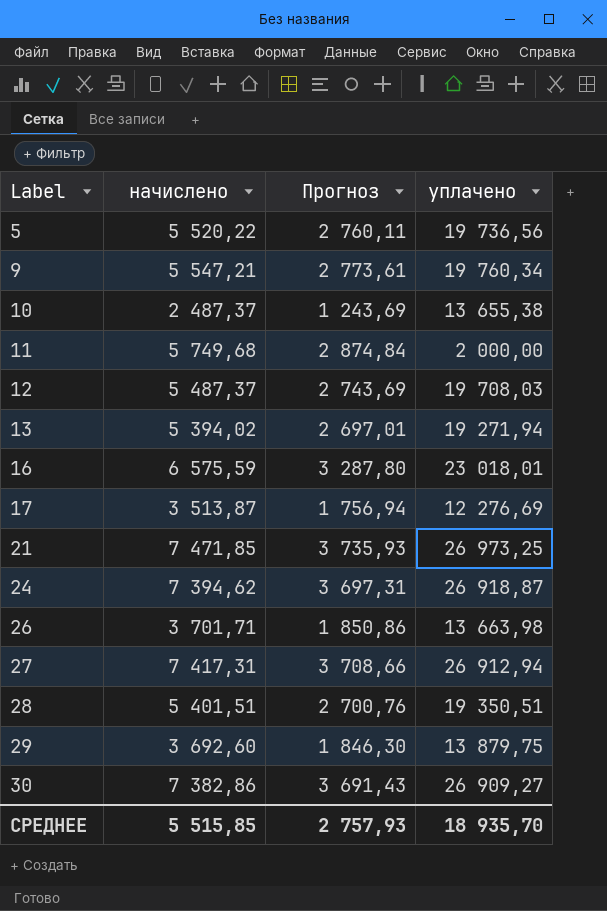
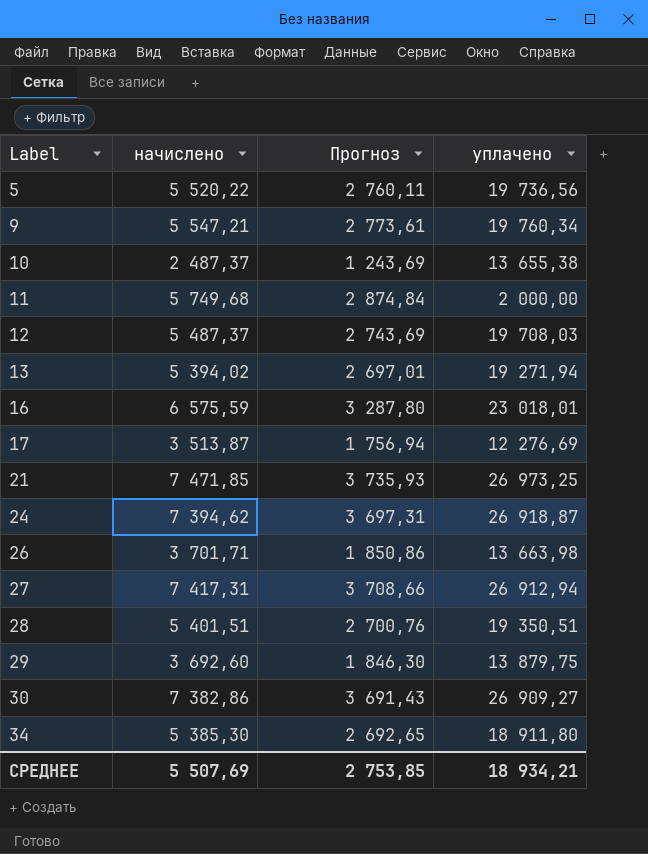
row 34: none -> 5 385,30 | 2 692,65 | 18 911,80
СРЕДНЕЕ | начислено: 5 515,85 -> 5 507,69
СРЕДНЕЕ | Прогноз: 2 757,93 -> 2 753,85
СРЕДНЕЕ | уплачено: 18 935,70 -> 18 934,21

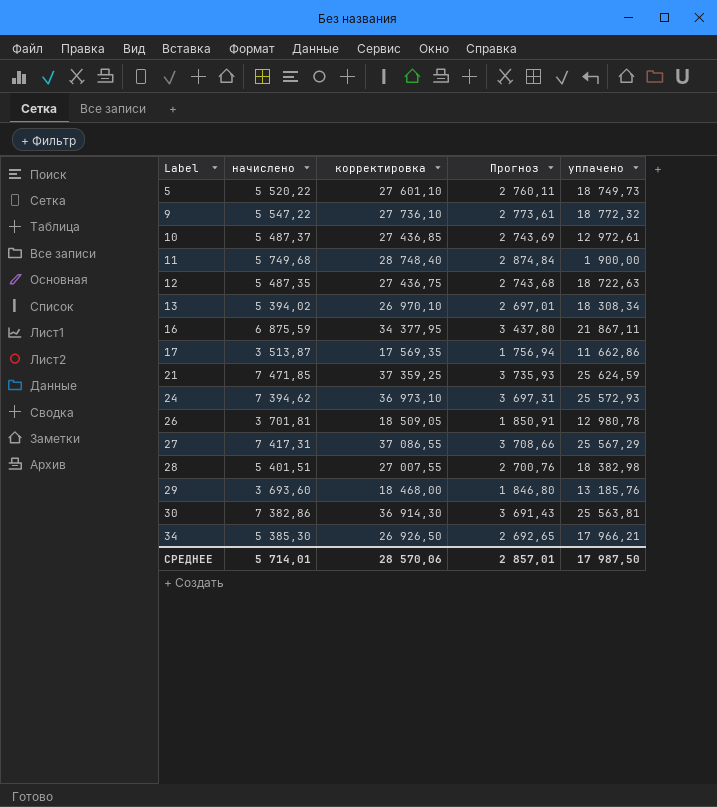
column корректировка | formula: none -> [начислено] * 5
5 | уплачено: 19 736,56 -> 18 749,73
9 | начислено: 5 547,21 -> 5 547,22
9 | уплачено: 19 760,34 -> 18 772,32
10 | начислено: 2 487,37 -> 5 487,37
10 | Прогноз: 1 243,69 -> 2 743,69
10 | уплачено: 13 655,38 -> 12 972,61
11 | уплачено: 2 000,00 -> 1 900,00
12 | начислено: 5 487,37 -> 5 487,35
12 | Прогноз: 2 743,69 -> 2 743,68
12 | уплачено: 19 708,03 -> 18 722,63
13 | уплачено: 19 271,94 -> 18 308,34
16 | начислено: 6 575,59 -> 6 875,59
16 | Прогноз: 3 287,80 -> 3 437,80
16 | уплачено: 23 018,01 -> 21 867,11
17 | уплачено: 12 276,69 -> 11 662,86
21 | уплачено: 26 973,25 -> 25 624,59
24 | уплачено: 26 918,87 -> 25 572,93
26 | начислено: 3 701,71 -> 3 701,81
26 | Прогноз: 1 850,86 -> 1 850,91
26 | уплачено: 13 663,98 -> 12 980,78
27 | уплачено: 26 912,94 -> 25 567,29
28 | уплачено: 19 350,51 -> 18 382,98
29 | начислено: 3 692,60 -> 3 693,60
29 | Прогноз: 1 846,30 -> 1 846,80
29 | уплачено: 13 879,75 -> 13 185,76
30 | уплачено: 26 909,27 -> 25 563,81
34 | уплачено: 18 911,80 -> 17 966,21
СРЕДНЕЕ | начислено: 5 507,69 -> 5 714,01
СРЕДНЕЕ | Прогноз: 2 753,85 -> 2 857,01
СРЕДНЕЕ | уплачено: 18 934,21 -> 17 987,50

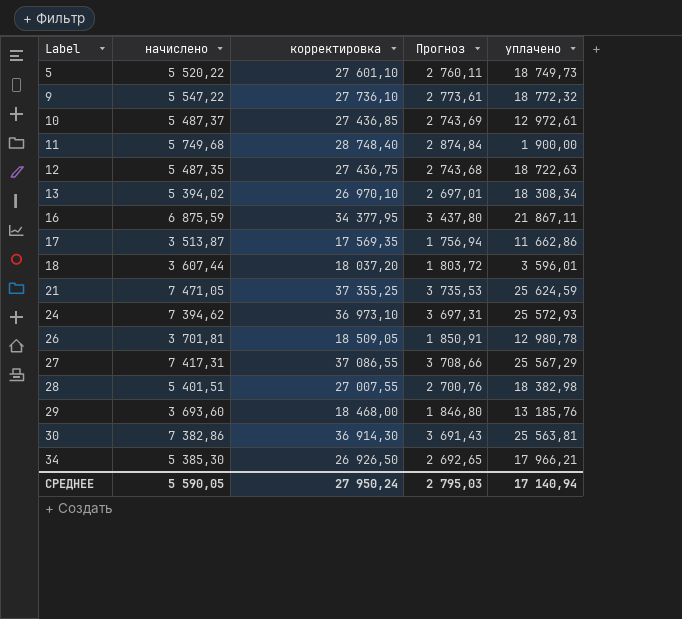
row 18: none -> 3 607,44 | 18 037,20 | 1 803,72 | 3 596,01
21 | начислено: 7 471,85 -> 7 471,05
21 | корректировка: 37 359,25 -> 37 355,25
21 | Прогноз: 3 735,93 -> 3 735,53
СРЕДНЕЕ | начислено: 5 714,01 -> 5 590,05
СРЕДНЕЕ | корректировка: 28 570,06 -> 27 950,24
СРЕДНЕЕ | Прогноз: 2 857,01 -> 2 795,03
СРЕДНЕЕ | уплачено: 17 987,50 -> 17 140,94

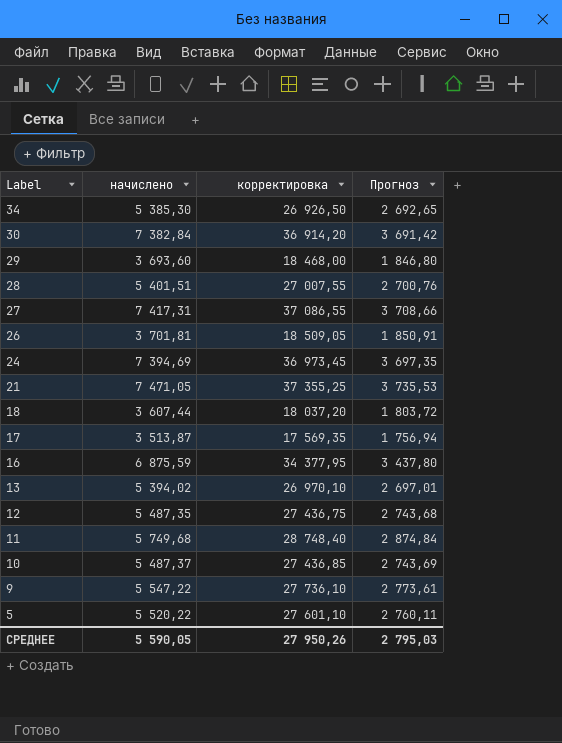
row order: Label ascending -> Label descending
column уплачено | position: 5 -> none
30 | начислено: 7 382,86 -> 7 382,84
30 | корректировка: 36 914,30 -> 36 914,20
30 | Прогноз: 3 691,43 -> 3 691,42
24 | начислено: 7 394,62 -> 7 394,69
24 | корректировка: 36 973,10 -> 36 973,45
24 | Прогноз: 3 697,31 -> 3 697,35
СРЕДНЕЕ | корректировка: 27 950,24 -> 27 950,26

